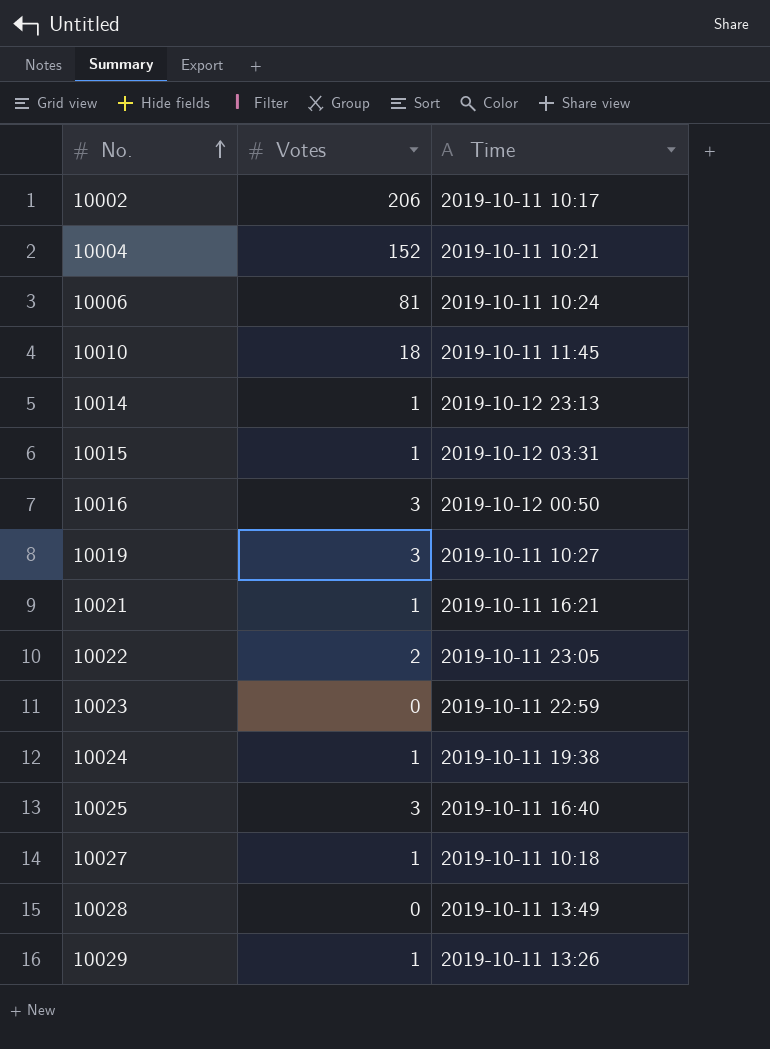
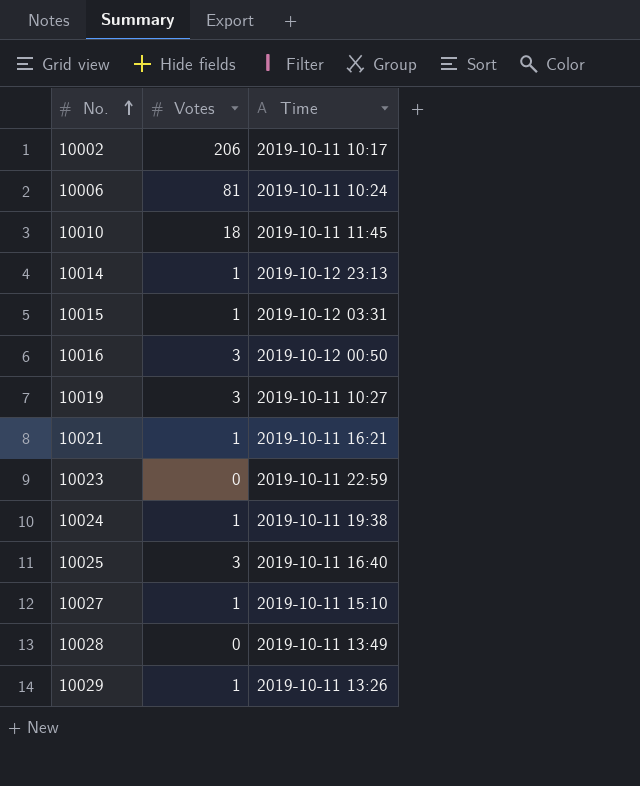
row 10004: 152 | 2019-10-11 10:21 -> none
row 10022: 2 | 2019-10-11 23:05 -> none
10027 | Time: 2019-10-11 10:18 -> 2019-10-11 15:10

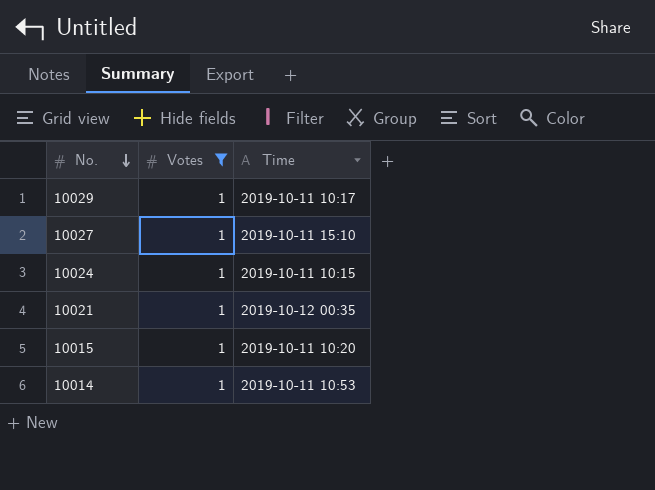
filter: none -> Votes = 1
row order: No. ascending -> No. descending
10029 | Time: 2019-10-11 13:26 -> 2019-10-11 10:17
10024 | Time: 2019-10-11 19:38 -> 2019-10-11 10:15
10021 | Time: 2019-10-11 16:21 -> 2019-10-12 00:35
10015 | Time: 2019-10-12 03:31 -> 2019-10-11 10:20
10014 | Time: 2019-10-12 23:13 -> 2019-10-11 10:53

